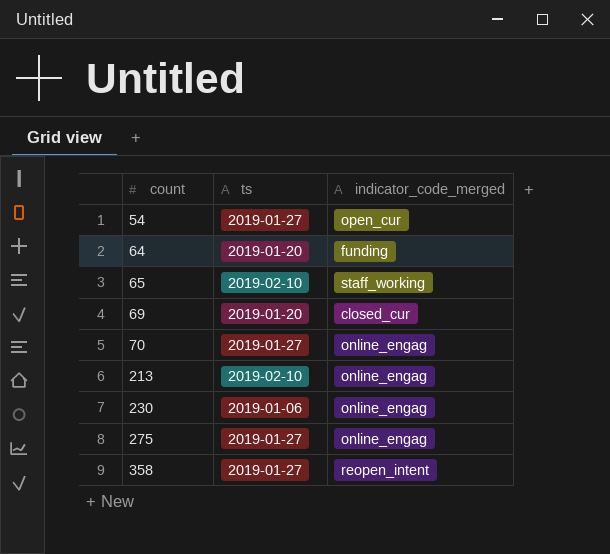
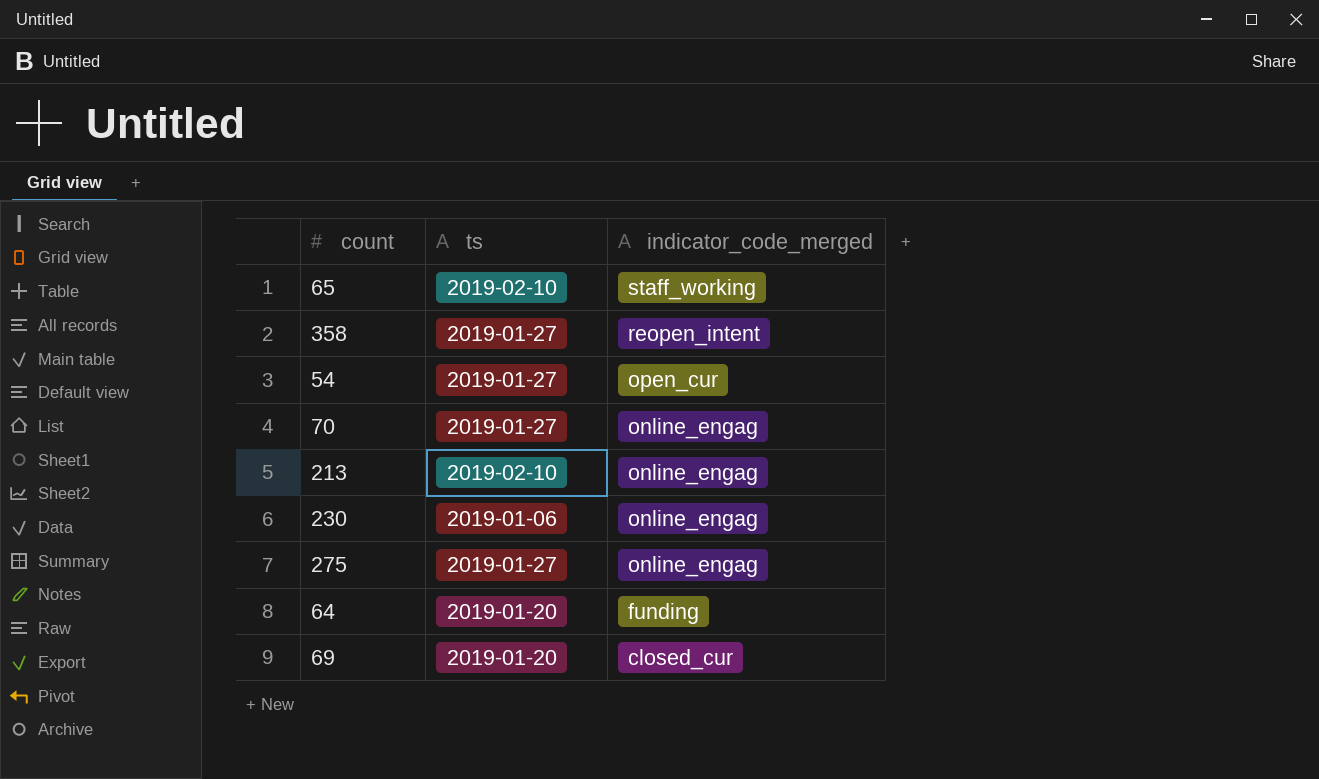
row order: count ascending -> indicator_code_merged descending

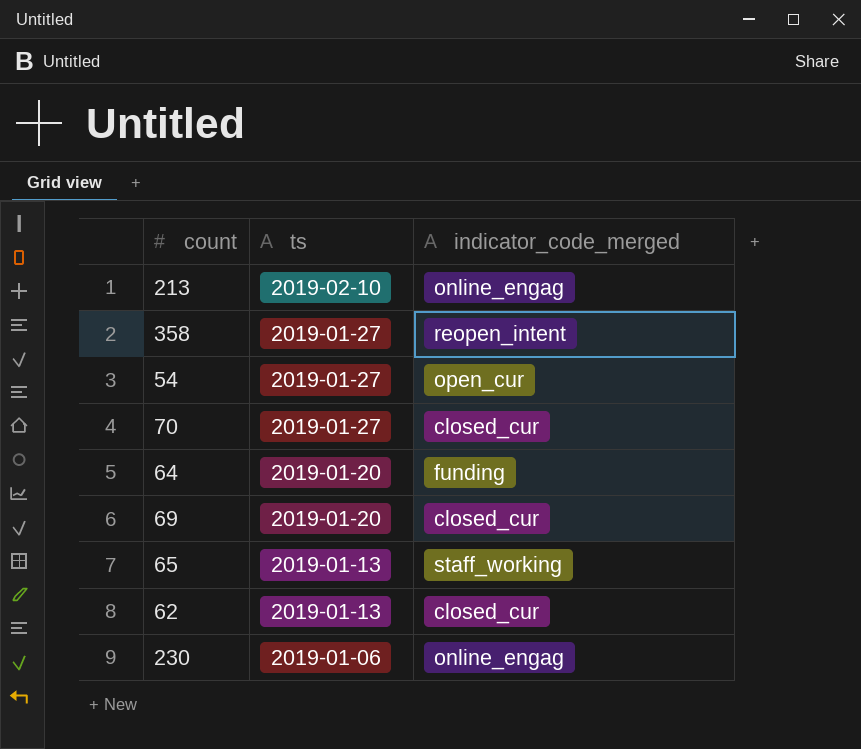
row order: indicator_code_merged descending -> ts descending
row 275: 2019-01-27 | online_engag -> none
70 | indicator_code_merged: online_engag -> closed_cur
65 | ts: 2019-02-10 -> 2019-01-13
row 62: none -> 2019-01-13 | closed_cur

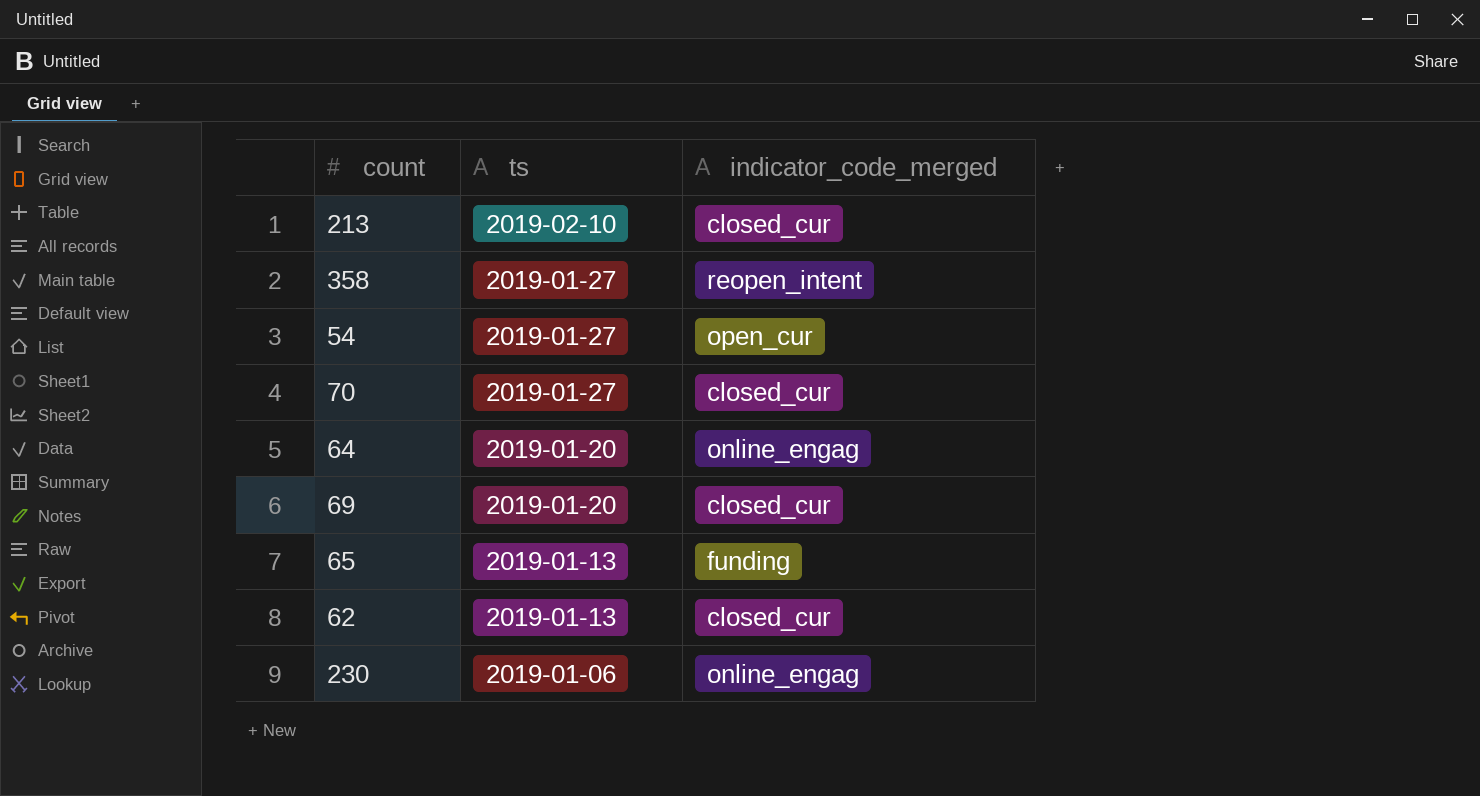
213 | indicator_code_merged: online_engag -> closed_cur
64 | indicator_code_merged: funding -> online_engag
65 | indicator_code_merged: staff_working -> funding

